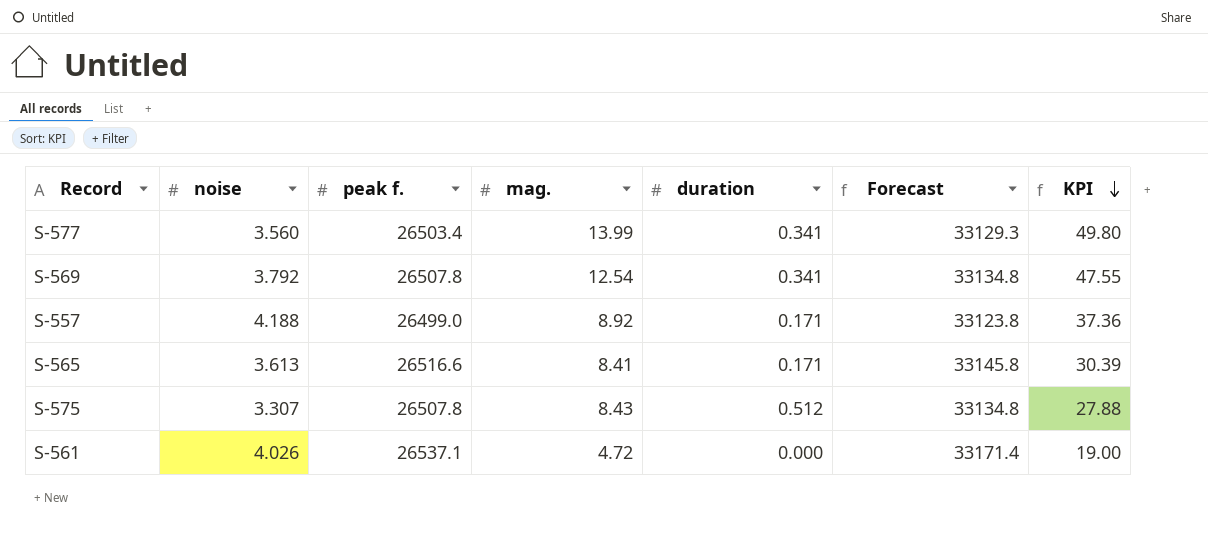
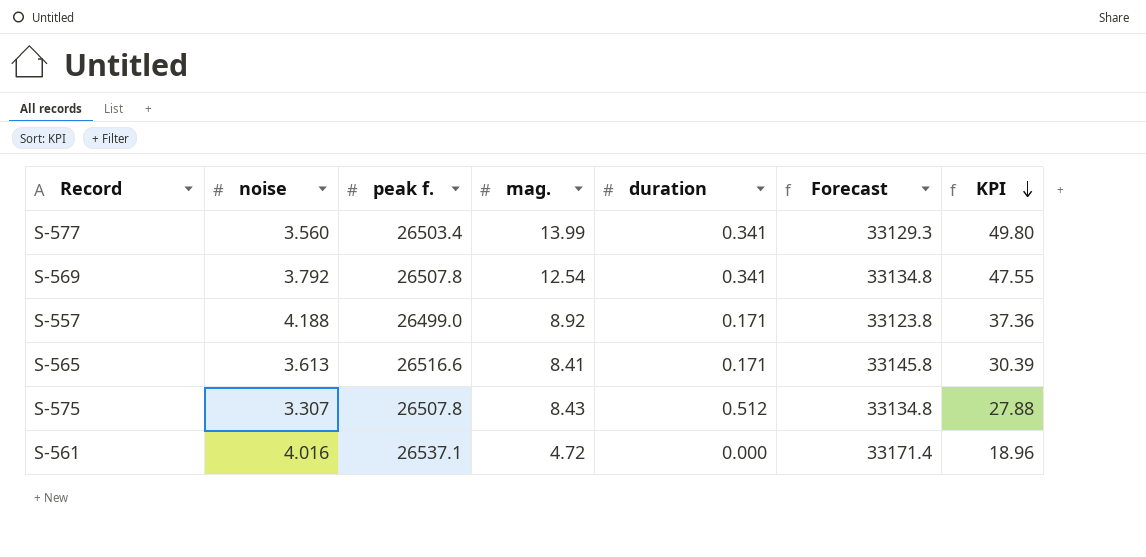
S-561 | noise: 4.026 -> 4.016
S-561 | KPI: 19.00 -> 18.96

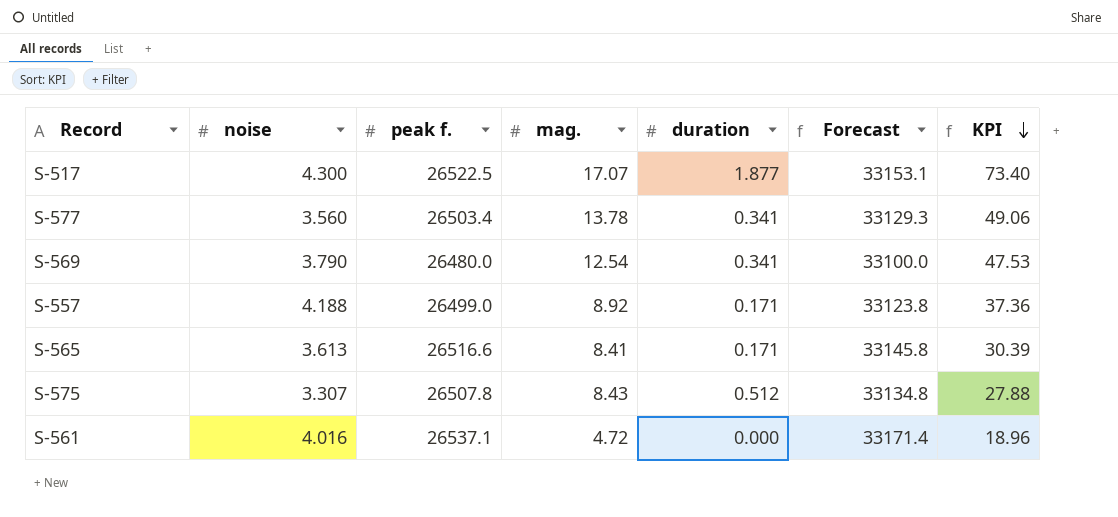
row S-517: none -> 4.300 | 26522.5 | 17.07 | 1.877 | 33153.1 | 73.40
S-577 | mag.: 13.99 -> 13.78
S-577 | KPI: 49.80 -> 49.06
S-569 | noise: 3.792 -> 3.790
S-569 | peak f.: 26507.8 -> 26480.0
S-569 | Forecast: 33134.8 -> 33100.0
S-569 | KPI: 47.55 -> 47.53

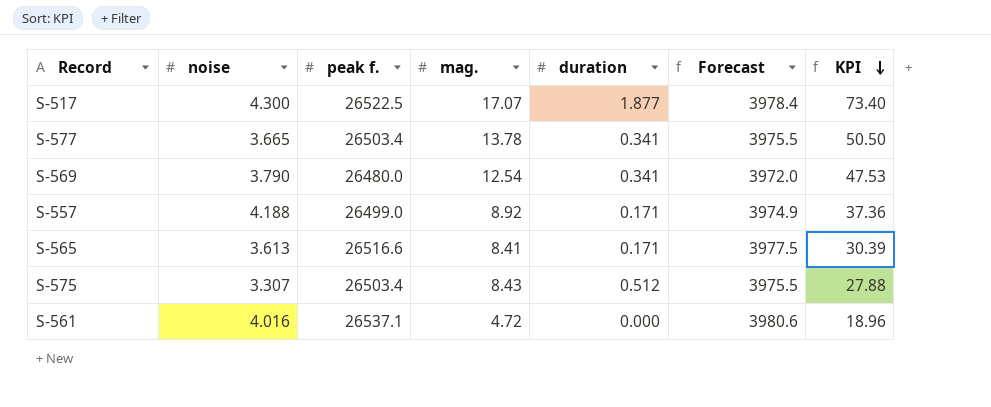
column Forecast | formula: [peak f.] * 1.25 -> [peak f.] * 0.15
S-577 | noise: 3.560 -> 3.665
S-577 | KPI: 49.06 -> 50.50
S-575 | peak f.: 26507.8 -> 26503.4

